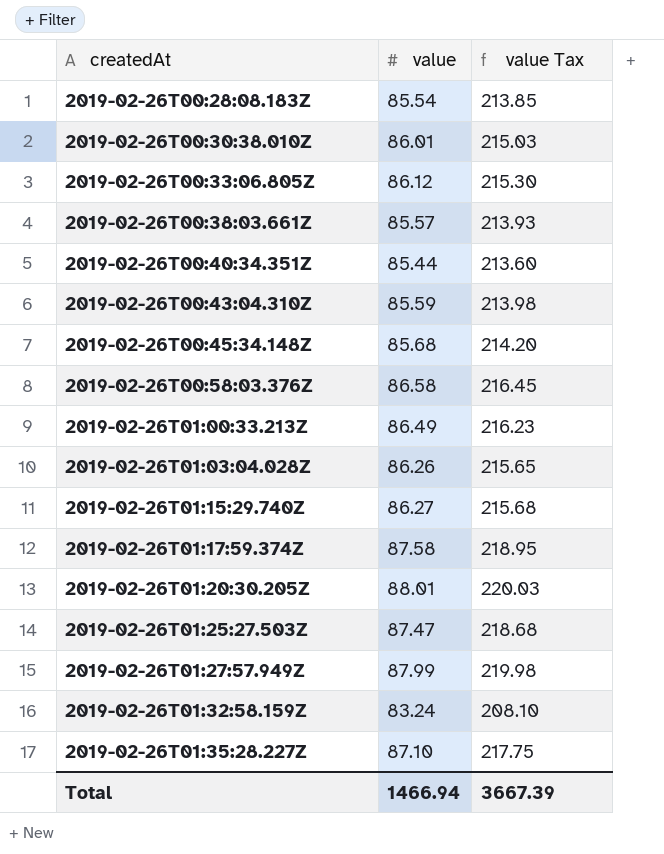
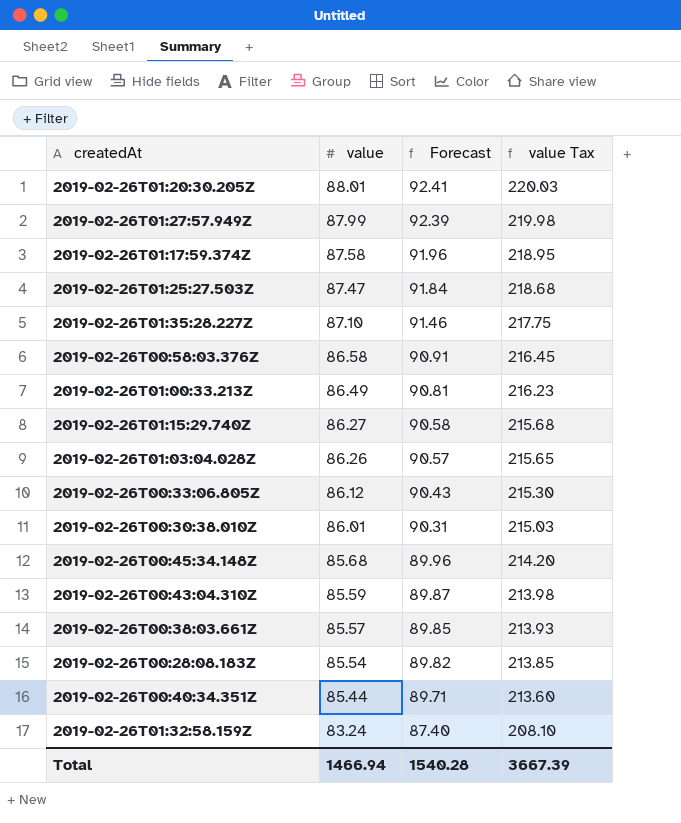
row order: createdAt ascending -> value descending
column Forecast | formula: none -> [value] * 1.05

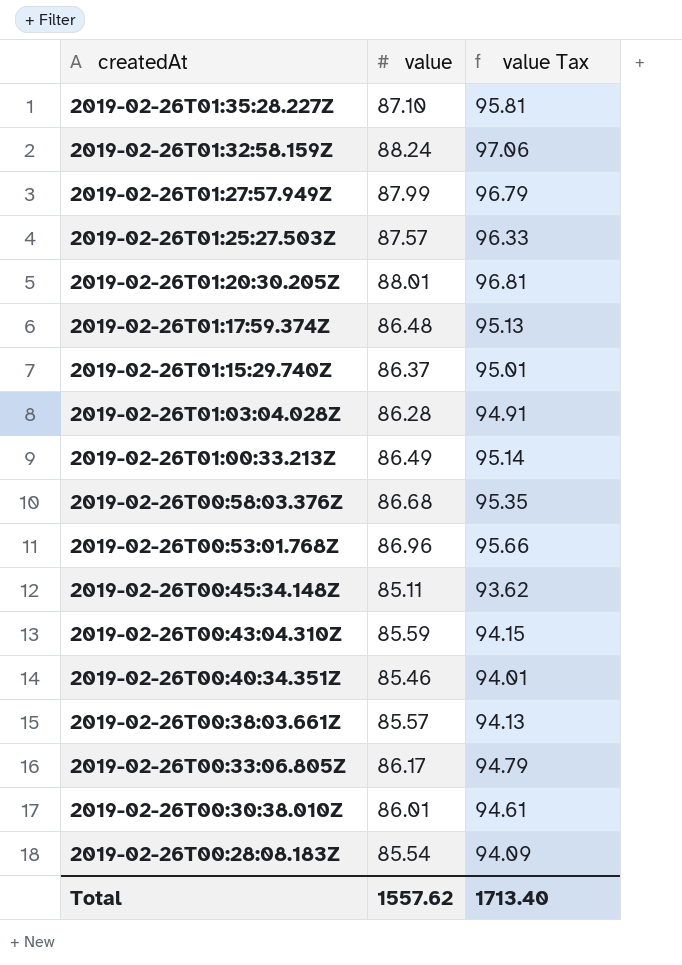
row order: value descending -> createdAt descending
column Forecast | formula: [value] * 1.05 -> none
column value Tax | formula: [value] * 2.5 -> [value] * 1.1
2019-02-26T01:32:58.159Z | value: 83.24 -> 88.24
2019-02-26T01:25:27.503Z | value: 87.47 -> 87.57
2019-02-26T01:17:59.374Z | value: 87.58 -> 86.48
2019-02-26T01:15:29.740Z | value: 86.27 -> 86.37
2019-02-26T01:03:04.028Z | value: 86.26 -> 86.28
2019-02-26T00:58:03.376Z | value: 86.58 -> 86.68
row 2019-02-26T00:53:01.768Z: none -> 86.96 | 95.66
2019-02-26T00:45:34.148Z | value: 85.68 -> 85.11
2019-02-26T00:40:34.351Z | value: 85.44 -> 85.46
2019-02-26T00:33:06.805Z | value: 86.12 -> 86.17
Total | value: 1466.94 -> 1557.62
Total | value Tax: 3667.39 -> 1713.40

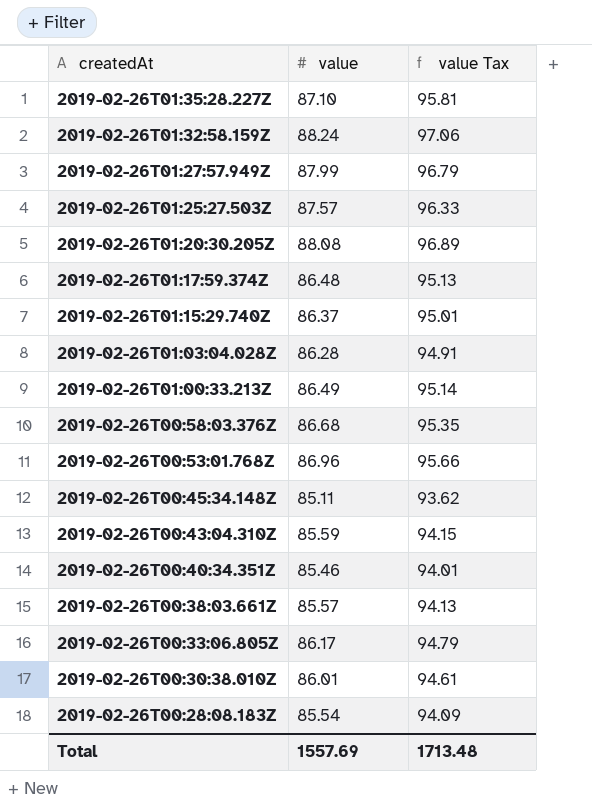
2019-02-26T01:20:30.205Z | value: 88.01 -> 88.08
2019-02-26T01:20:30.205Z | value Tax: 96.81 -> 96.89
Total | value: 1557.62 -> 1557.69
Total | value Tax: 1713.40 -> 1713.48

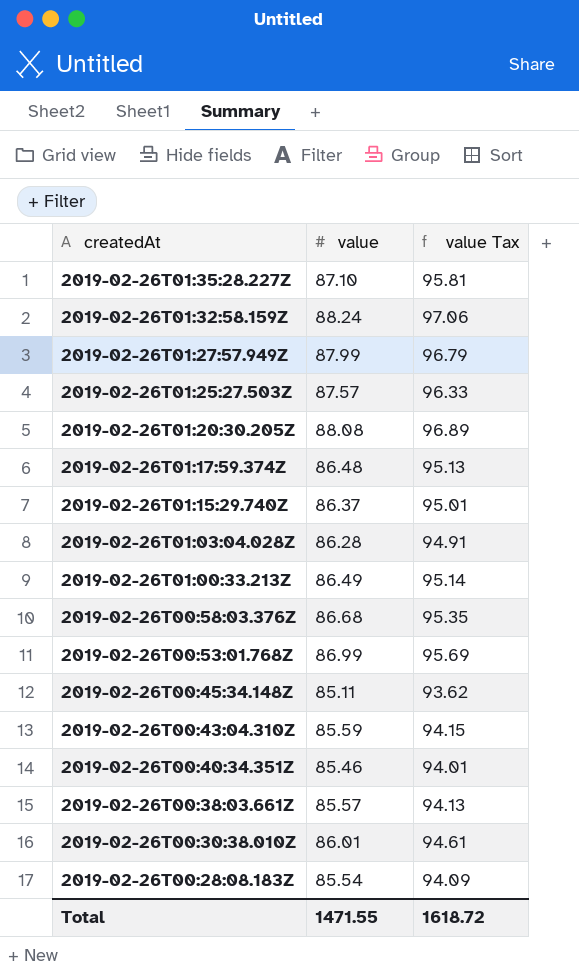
row 2019-02-26T00:33:06.805Z: 86.17 | 94.79 -> none
2019-02-26T00:53:01.768Z | value: 86.96 -> 86.99
2019-02-26T00:53:01.768Z | value Tax: 95.66 -> 95.69
Total | value: 1557.69 -> 1471.55
Total | value Tax: 1713.48 -> 1618.72

